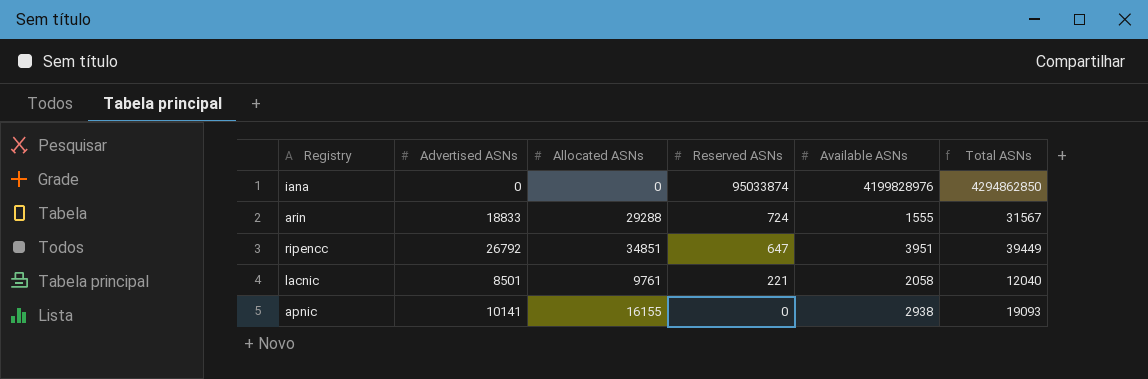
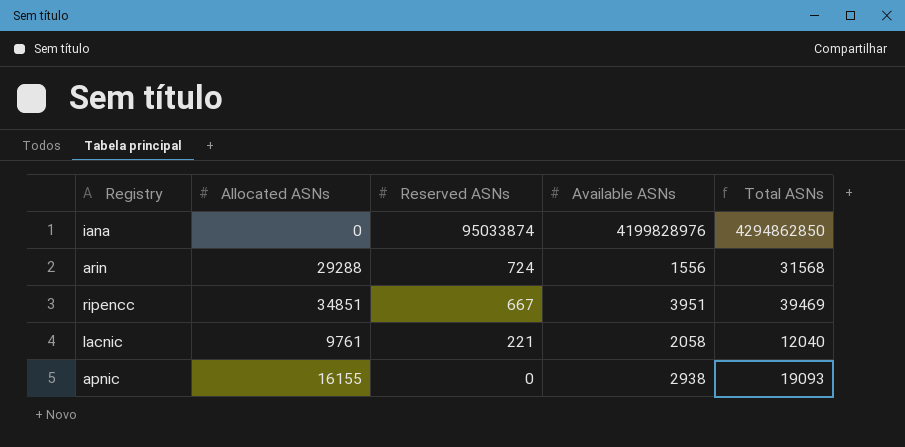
column Advertised ASNs | position: 2 -> none
arin | Available ASNs: 1555 -> 1556
arin | Total ASNs: 31567 -> 31568
ripencc | Reserved ASNs: 647 -> 667
ripencc | Total ASNs: 39449 -> 39469

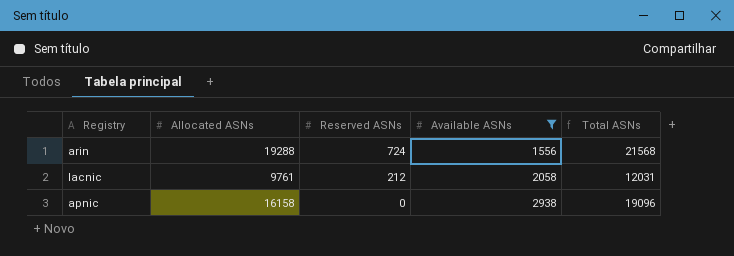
filter: none -> Available ASNs <= 2938
arin | Allocated ASNs: 29288 -> 19288
arin | Total ASNs: 31568 -> 21568
lacnic | Reserved ASNs: 221 -> 212
lacnic | Total ASNs: 12040 -> 12031
apnic | Allocated ASNs: 16155 -> 16158
apnic | Total ASNs: 19093 -> 19096

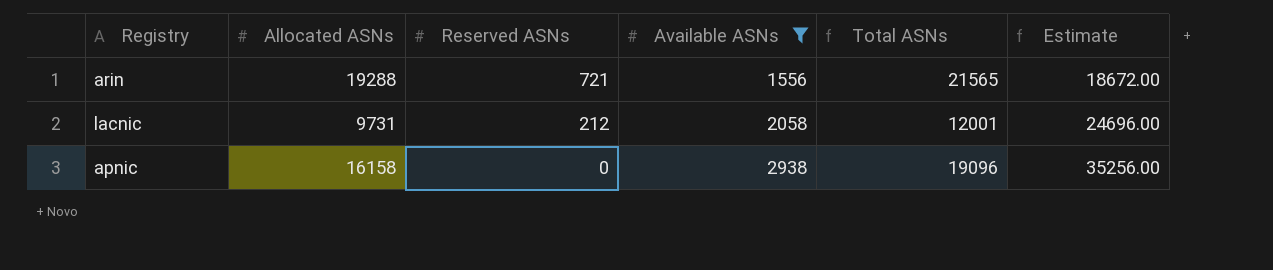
column Estimate | formula: none -> [Available ASNs] * 12
arin | Reserved ASNs: 724 -> 721
arin | Total ASNs: 21568 -> 21565
lacnic | Allocated ASNs: 9761 -> 9731
lacnic | Total ASNs: 12031 -> 12001

